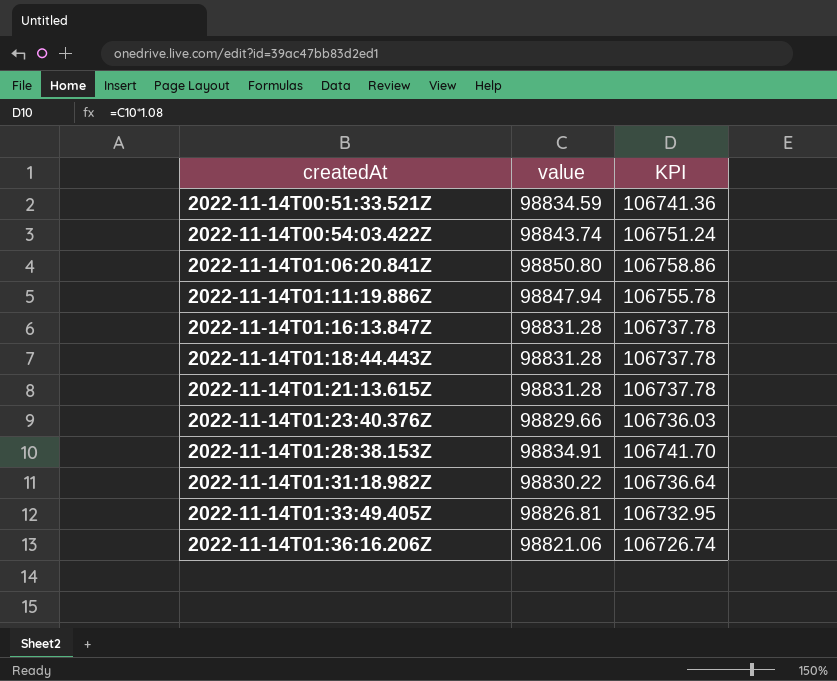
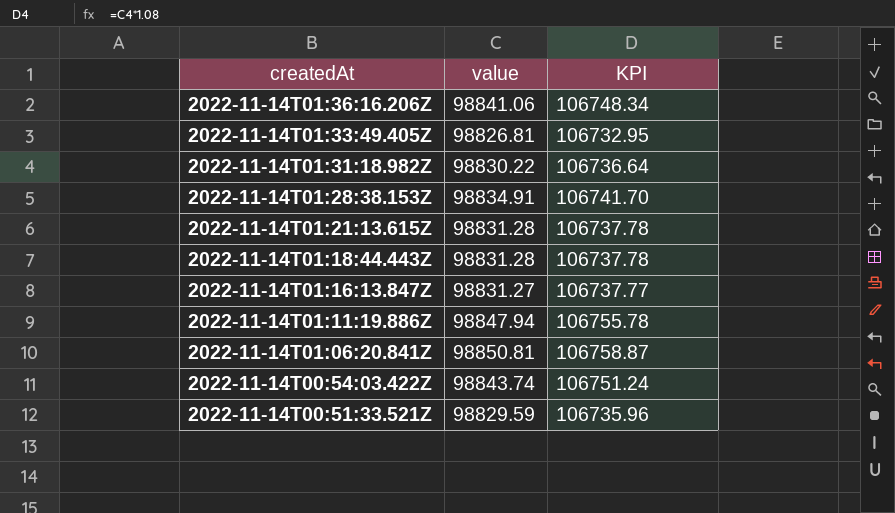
row order: createdAt ascending -> createdAt descending
row 2022-11-14T01:23:40.376Z: 98829.66 | 106736.03 -> none
2022-11-14T01:36:16.206Z | value: 98821.06 -> 98841.06
2022-11-14T01:36:16.206Z | KPI: 106726.74 -> 106748.34
2022-11-14T01:16:13.847Z | value: 98831.28 -> 98831.27
2022-11-14T01:16:13.847Z | KPI: 106737.78 -> 106737.77
2022-11-14T01:06:20.841Z | value: 98850.80 -> 98850.81
2022-11-14T01:06:20.841Z | KPI: 106758.86 -> 106758.87
2022-11-14T00:51:33.521Z | value: 98834.59 -> 98829.59
2022-11-14T00:51:33.521Z | KPI: 106741.36 -> 106735.96

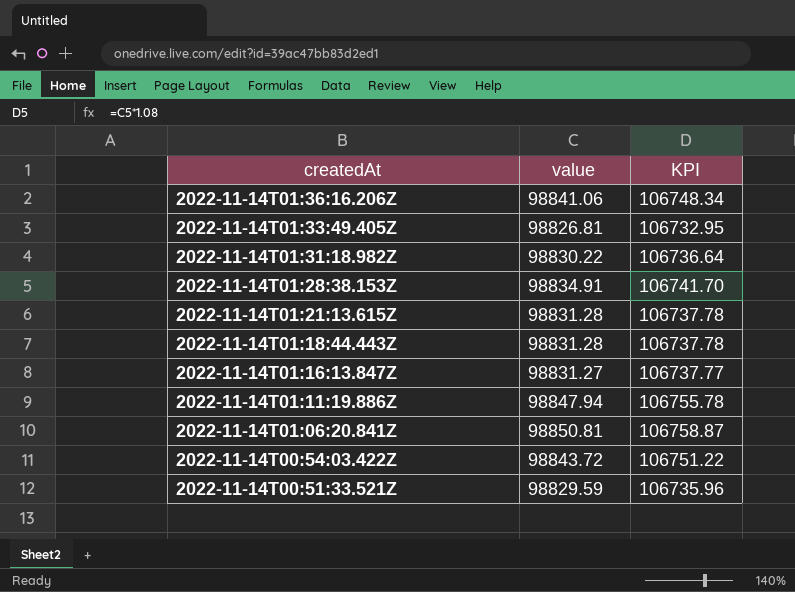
2022-11-14T00:54:03.422Z | value: 98843.74 -> 98843.72
2022-11-14T00:54:03.422Z | KPI: 106751.24 -> 106751.22

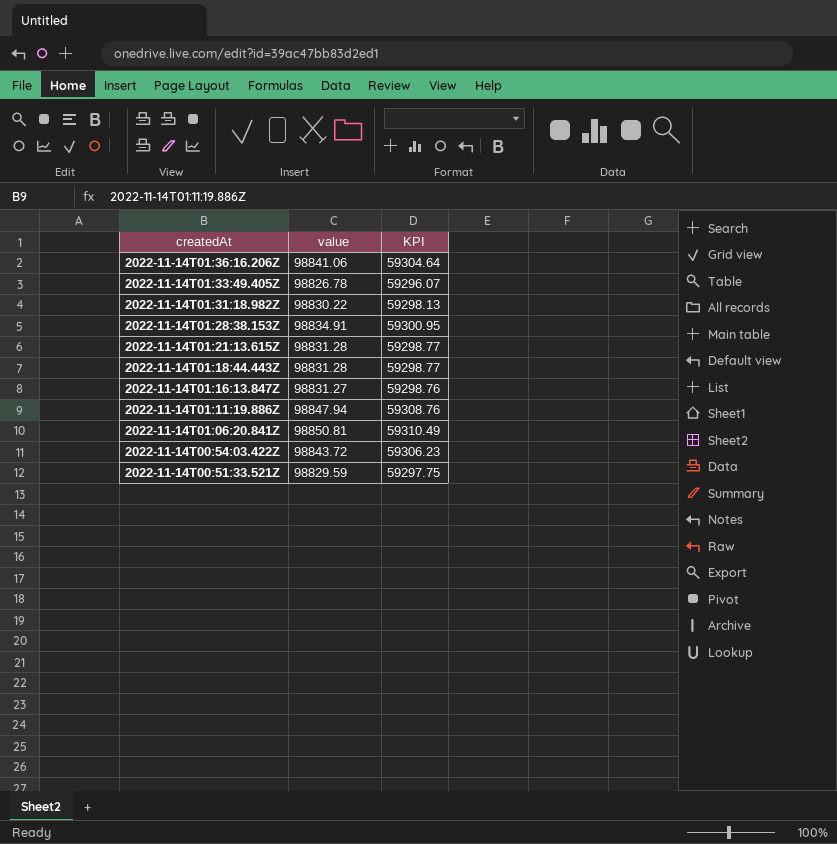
column KPI | formula: [value] * 1.08 -> [value] * 0.6
2022-11-14T01:33:49.405Z | value: 98826.81 -> 98826.78

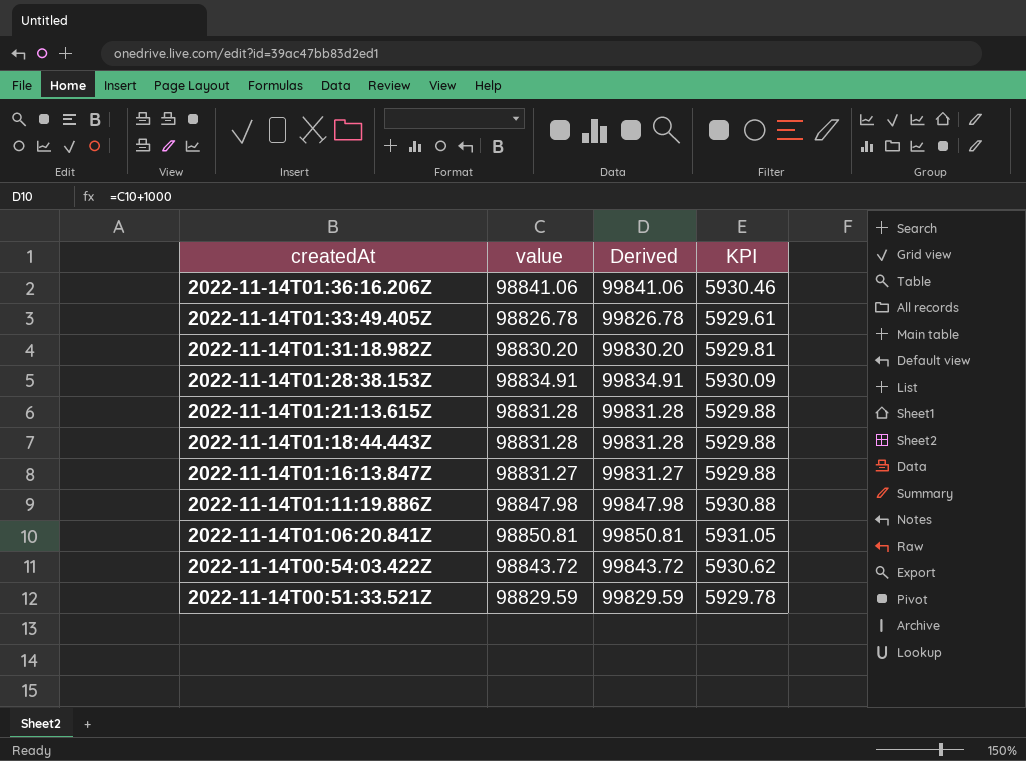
column Derived | formula: none -> [value] + 1000
column KPI | formula: [value] * 0.6 -> [value] * 0.06
2022-11-14T01:31:18.982Z | value: 98830.22 -> 98830.20
2022-11-14T01:11:19.886Z | value: 98847.94 -> 98847.98

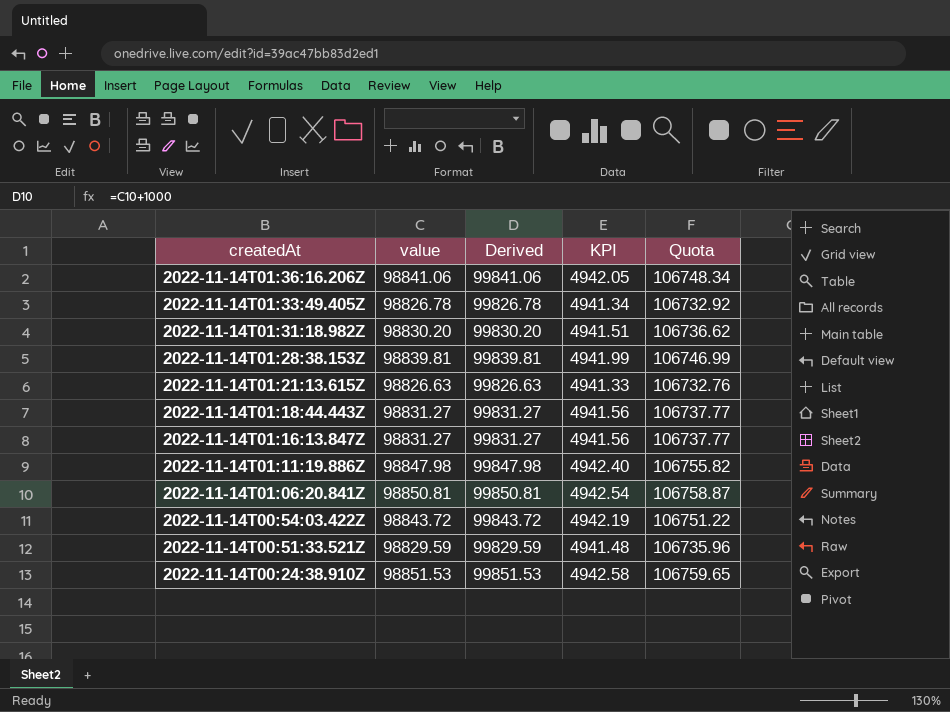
column KPI | formula: [value] * 0.06 -> [value] * 0.05
column Quota | formula: none -> [value] * 1.08
2022-11-14T01:28:38.153Z | value: 98834.91 -> 98839.81
2022-11-14T01:28:38.153Z | Derived: 99834.91 -> 99839.81
2022-11-14T01:21:13.615Z | value: 98831.28 -> 98826.63
2022-11-14T01:21:13.615Z | Derived: 99831.28 -> 99826.63
2022-11-14T01:18:44.443Z | value: 98831.28 -> 98831.27
2022-11-14T01:18:44.443Z | Derived: 99831.28 -> 99831.27
row 2022-11-14T00:24:38.910Z: none -> 98851.53 | 99851.53 | 4942.58 | 106759.65

